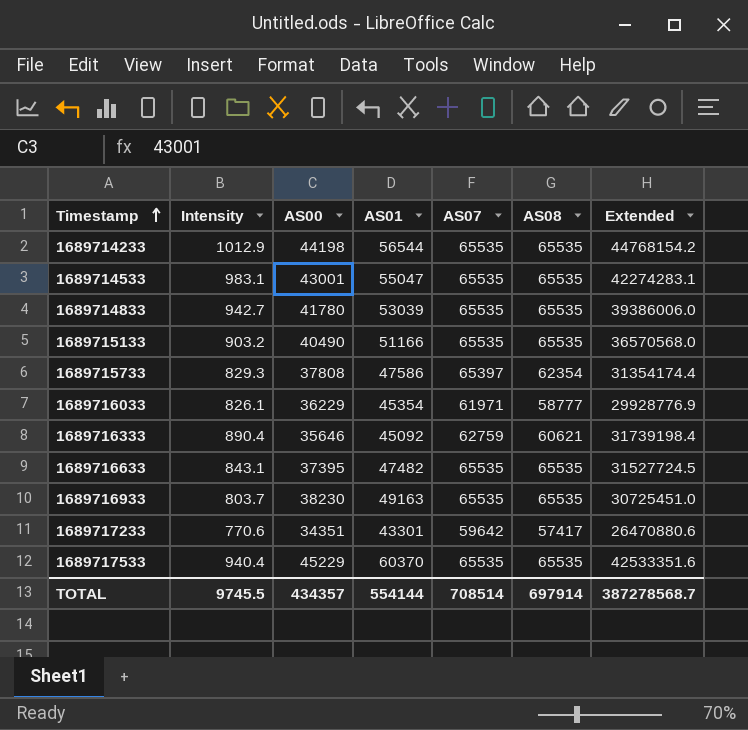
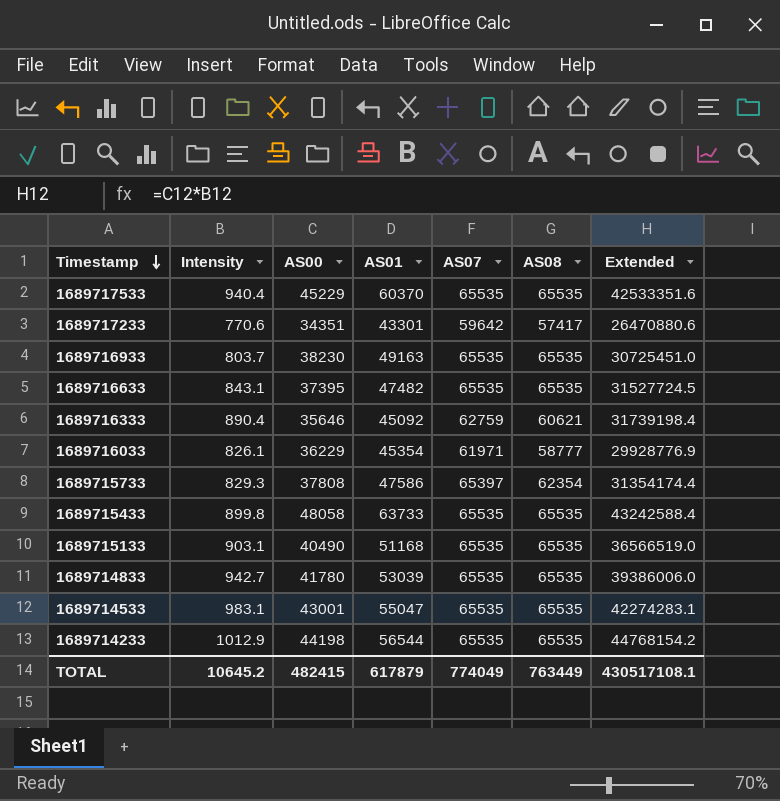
row order: Timestamp ascending -> Timestamp descending
row 1689715433: none -> 899.8 | 48058 | 63733 | 65535 | 65535 | 43242588.4
1689715133 | Intensity: 903.2 -> 903.1
1689715133 | AS01: 51166 -> 51168
1689715133 | Extended: 36570568.0 -> 36566519.0
TOTAL | Intensity: 9745.5 -> 10645.2
TOTAL | AS00: 434357 -> 482415
TOTAL | AS01: 554144 -> 617879
TOTAL | AS07: 708514 -> 774049
TOTAL | AS08: 697914 -> 763449
TOTAL | Extended: 387278568.7 -> 430517108.1

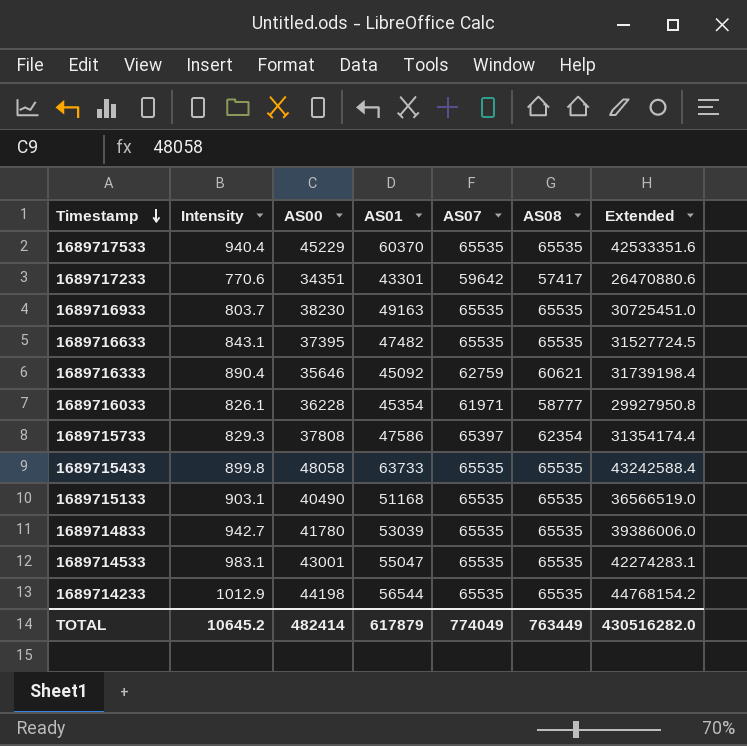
1689716033 | AS00: 36229 -> 36228
1689716033 | Extended: 29928776.9 -> 29927950.8
TOTAL | AS00: 482415 -> 482414
TOTAL | Extended: 430517108.1 -> 430516282.0

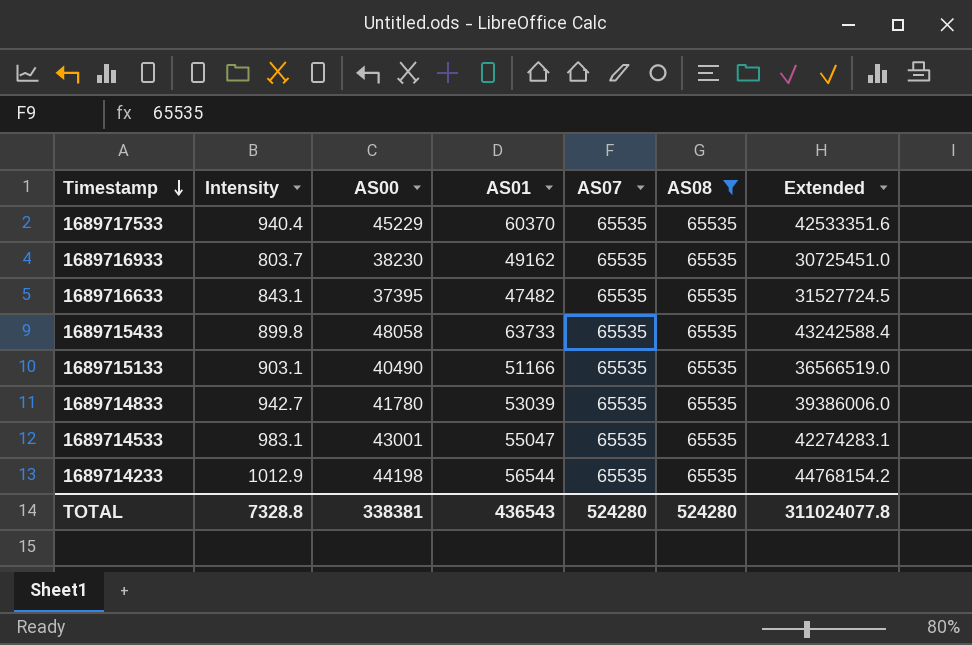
filter: none -> AS08 = 65535
1689716933 | AS01: 49163 -> 49162
1689715133 | AS01: 51168 -> 51166
TOTAL | Intensity: 10645.2 -> 7328.8
TOTAL | AS00: 482414 -> 338381
TOTAL | AS01: 617879 -> 436543
TOTAL | AS07: 774049 -> 524280
TOTAL | AS08: 763449 -> 524280
TOTAL | Extended: 430516282.0 -> 311024077.8

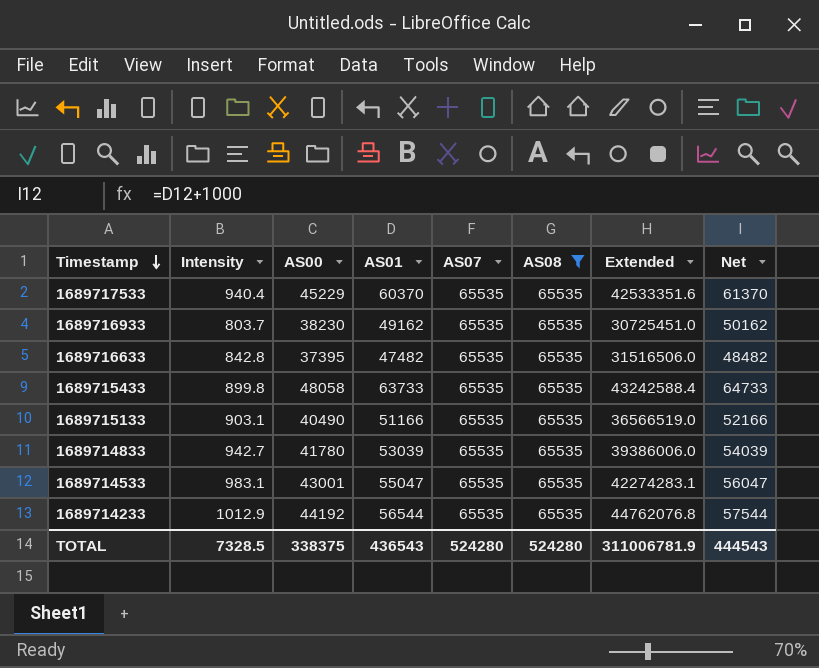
column Net | formula: none -> [AS01] + 1000
1689716633 | Intensity: 843.1 -> 842.8
1689716633 | Extended: 31527724.5 -> 31516506.0
1689714233 | AS00: 44198 -> 44192
1689714233 | Extended: 44768154.2 -> 44762076.8
TOTAL | Intensity: 7328.8 -> 7328.5
TOTAL | AS00: 338381 -> 338375
TOTAL | Extended: 311024077.8 -> 311006781.9

